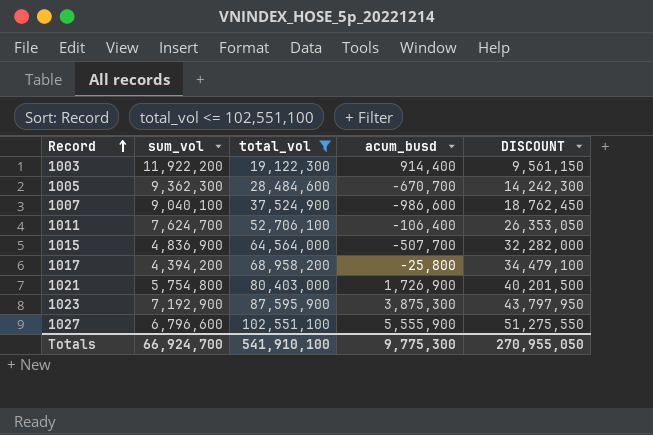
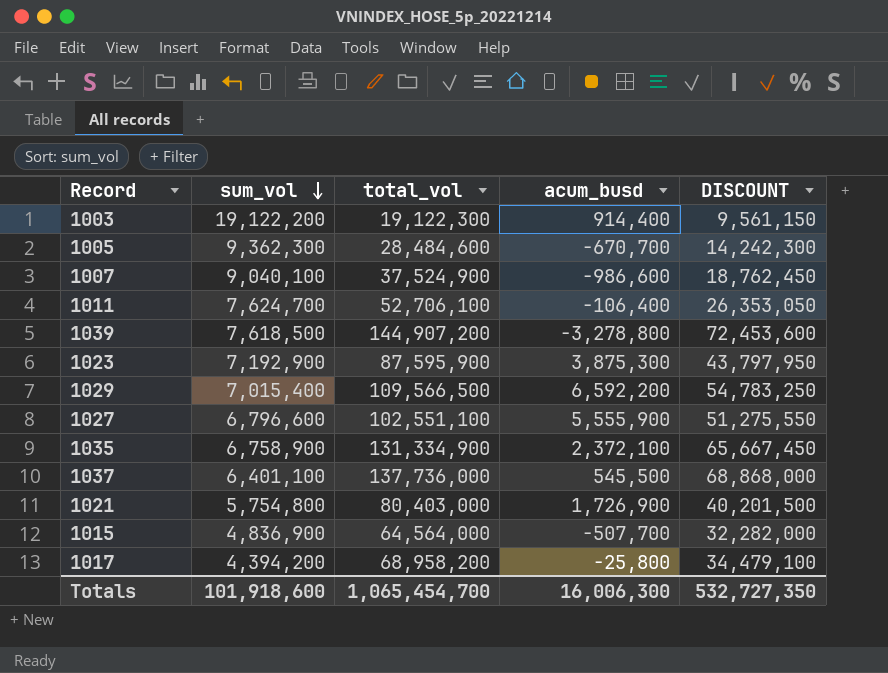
filter: total_vol <= 102,551,100 -> none
row order: Record ascending -> sum_vol descending
1003 | sum_vol: 11,922,200 -> 19,122,200
Totals | sum_vol: 66,924,700 -> 101,918,600
Totals | total_vol: 541,910,100 -> 1,065,454,700
Totals | acum_busd: 9,775,300 -> 16,006,300
Totals | DISCOUNT: 270,955,050 -> 532,727,350

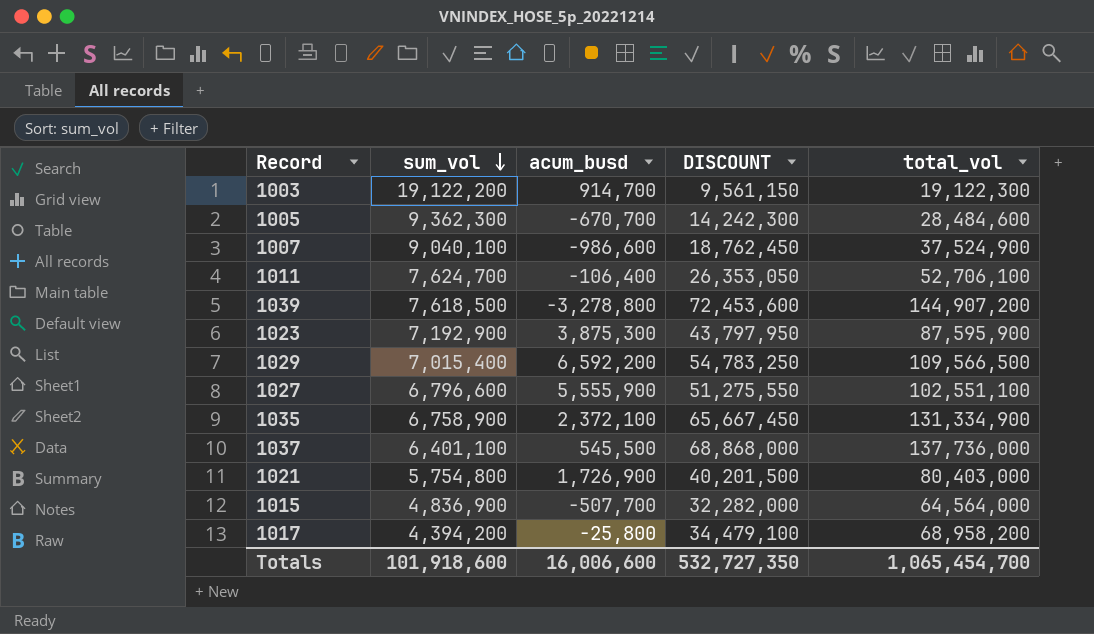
column total_vol | position: 3 -> 5
1003 | acum_busd: 914,400 -> 914,700
Totals | acum_busd: 16,006,300 -> 16,006,600

